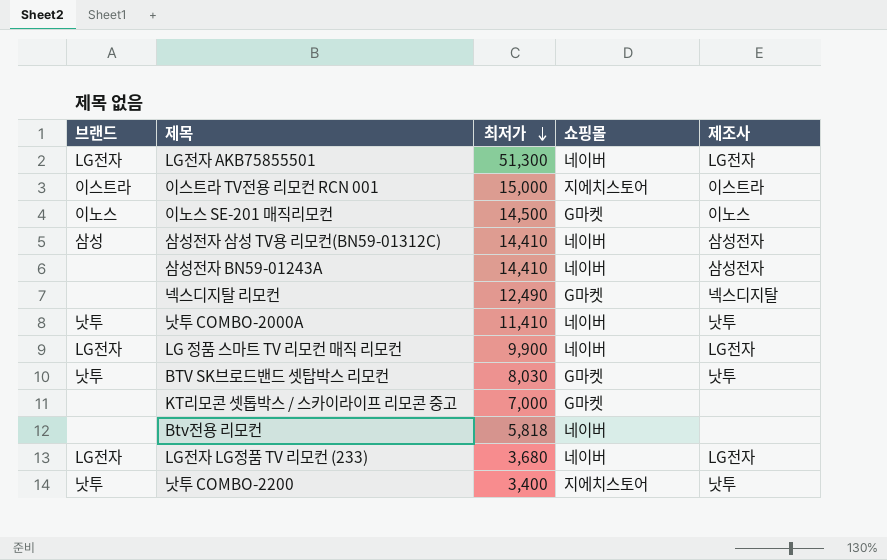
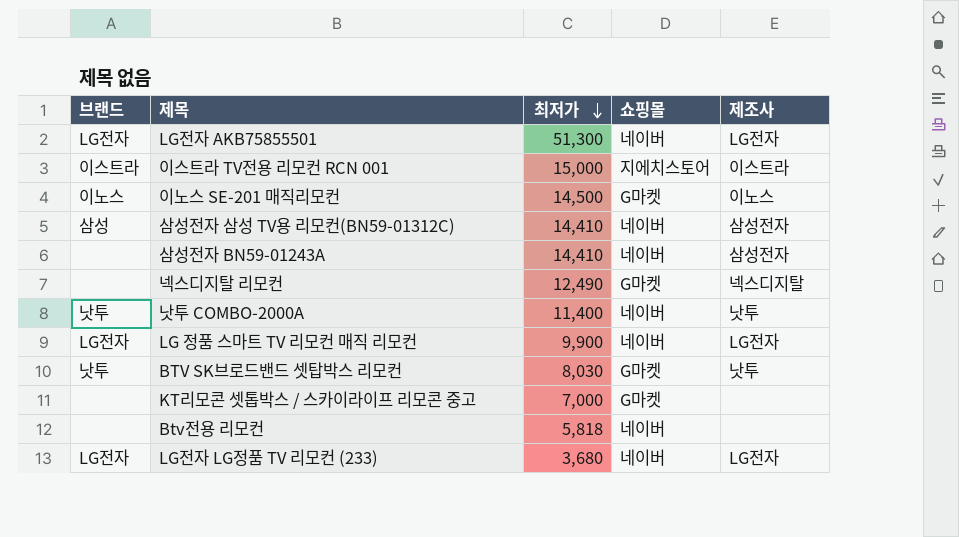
row 낫투 COMBO-2200: 낫투 | 3,400 | 지에치스토어 | 낫투 -> none
낫투 COMBO-2000A | 최저가: 11,410 -> 11,400

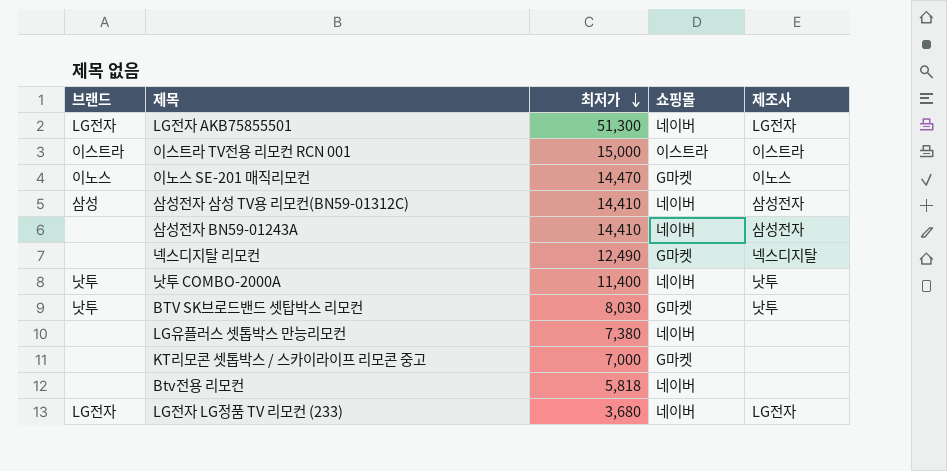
row LG 정품 스마트 TV 리모컨 매직 리모컨: LG전자 | 9,900 | 네이버 | LG전자 -> none
이스트라 TV전용 리모컨 RCN 001 | 쇼핑몰: 지에치스토어 -> 이스트라
이노스 SE-201 매직리모컨 | 최저가: 14,500 -> 14,470
row LG유플러스 셋톱박스 만능리모컨: none -> none | 7,380 | 네이버 | none

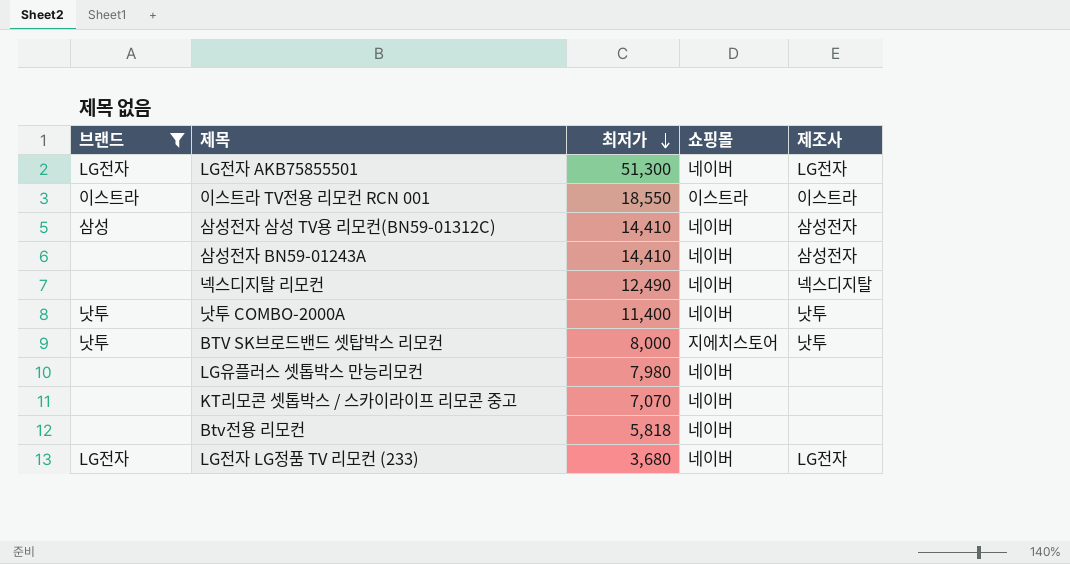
filter: none -> 브랜드 != 이노스
이스트라 TV전용 리모컨 RCN 001 | 최저가: 15,000 -> 18,550
넥스디지탈 리모컨 | 쇼핑몰: G마켓 -> 네이버
BTV SK브로드밴드 셋탑박스 리모컨 | 최저가: 8,030 -> 8,000
BTV SK브로드밴드 셋탑박스 리모컨 | 쇼핑몰: G마켓 -> 지에치스토어
LG유플러스 셋톱박스 만능리모컨 | 최저가: 7,380 -> 7,980
KT리모콘 셋톱박스 / 스카이라이프 리모콘 중고 | 최저가: 7,000 -> 7,070
KT리모콘 셋톱박스 / 스카이라이프 리모콘 중고 | 쇼핑몰: G마켓 -> 네이버

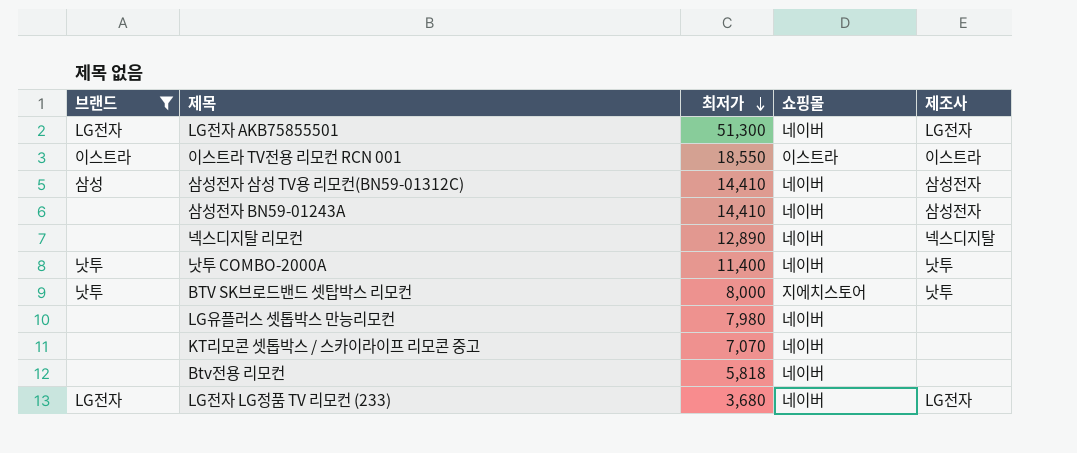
넥스디지탈 리모컨 | 최저가: 12,490 -> 12,890

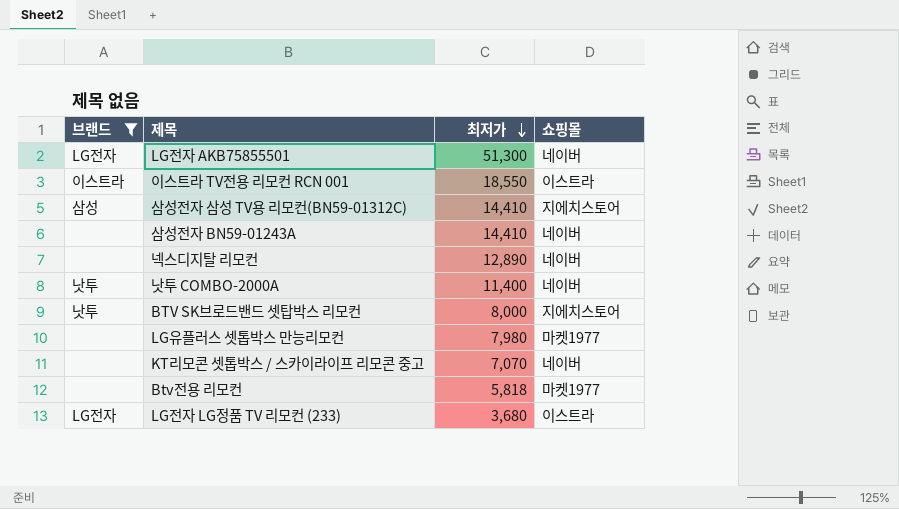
column 제조사 | position: 5 -> none
삼성전자 삼성 TV용 리모컨(BN59-01312C) | 쇼핑몰: 네이버 -> 지에치스토어
LG유플러스 셋톱박스 만능리모컨 | 쇼핑몰: 네이버 -> 마켓1977
Btv전용 리모컨 | 쇼핑몰: 네이버 -> 마켓1977
LG전자 LG정품 TV 리모컨 (233) | 쇼핑몰: 네이버 -> 이스트라

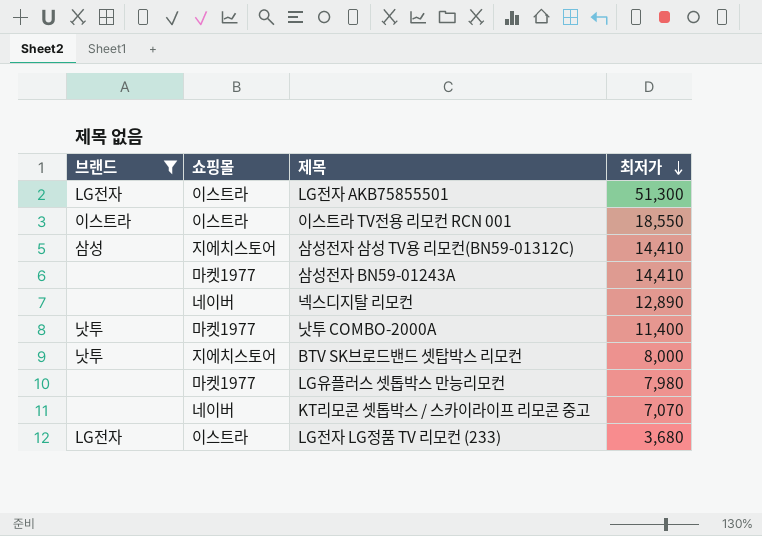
column 쇼핑몰 | position: 4 -> 2
row Btv전용 리모컨: none | 5,818 | 마켓1977 -> none
LG전자 AKB75855501 | 쇼핑몰: 네이버 -> 이스트라
삼성전자 BN59-01243A | 쇼핑몰: 네이버 -> 마켓1977
낫투 COMBO-2000A | 쇼핑몰: 네이버 -> 마켓1977

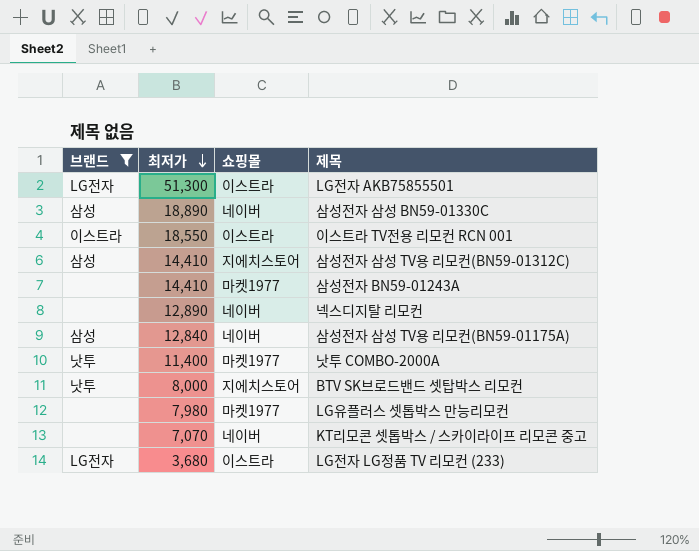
column 최저가 | position: 4 -> 2
row 삼성전자 삼성 BN59-01330C: none -> 삼성 | 18,890 | 네이버
row 삼성전자 삼성 TV용 리모컨(BN59-01175A): none -> 삼성 | 12,840 | 네이버

